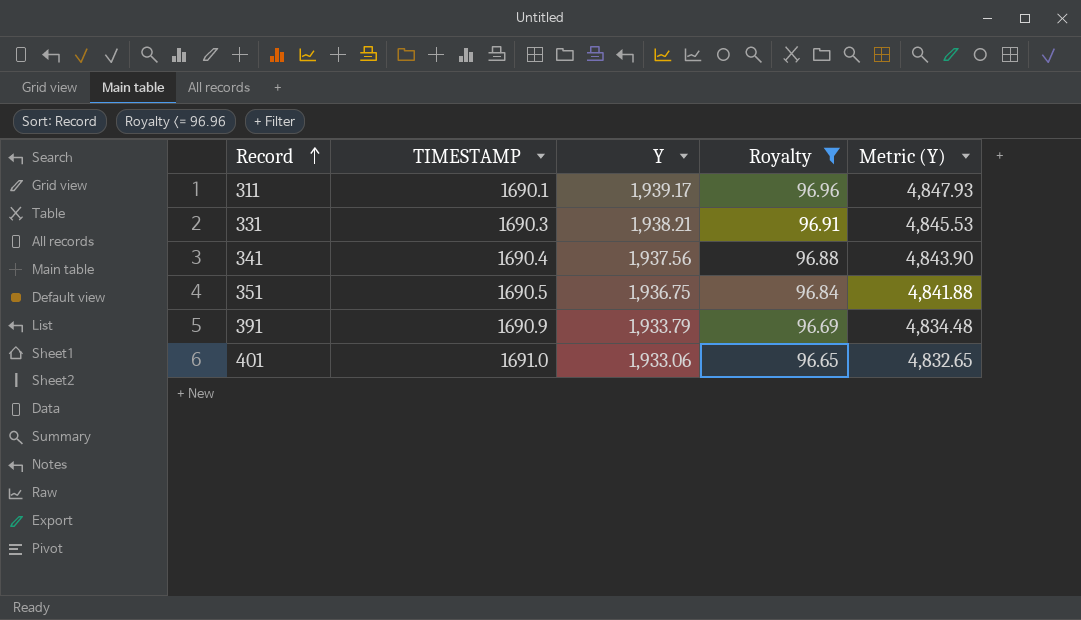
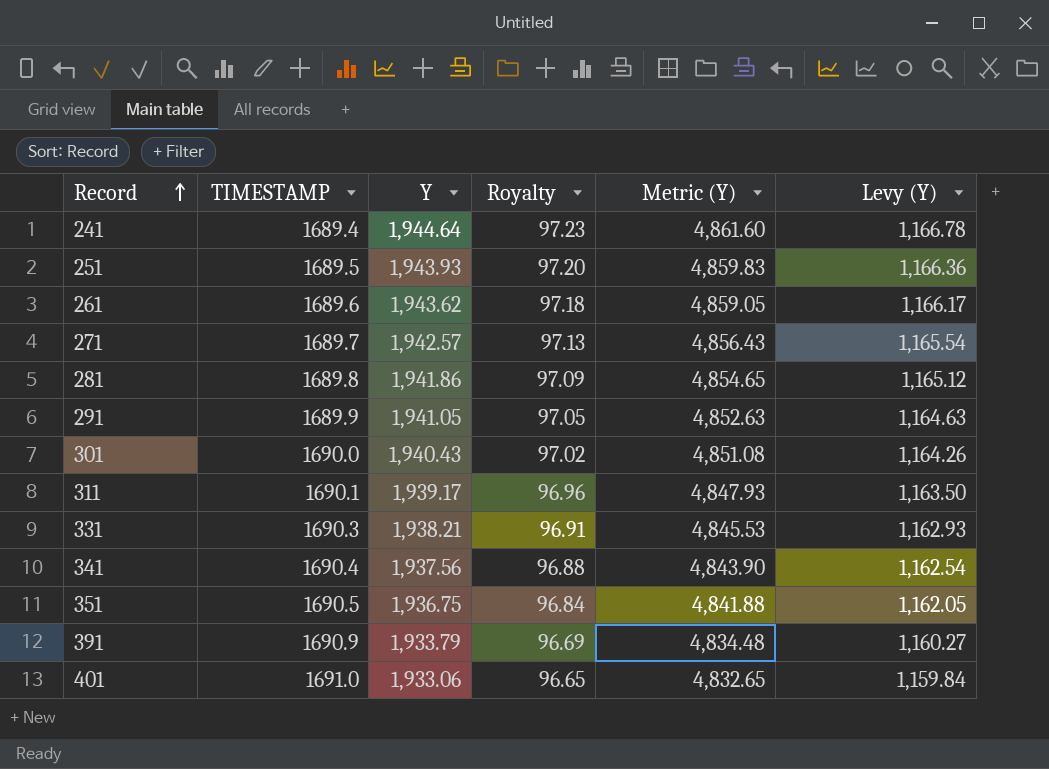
filter: Royalty <= 96.96 -> none
column Levy (Y) | formula: none -> [Y] * 0.6

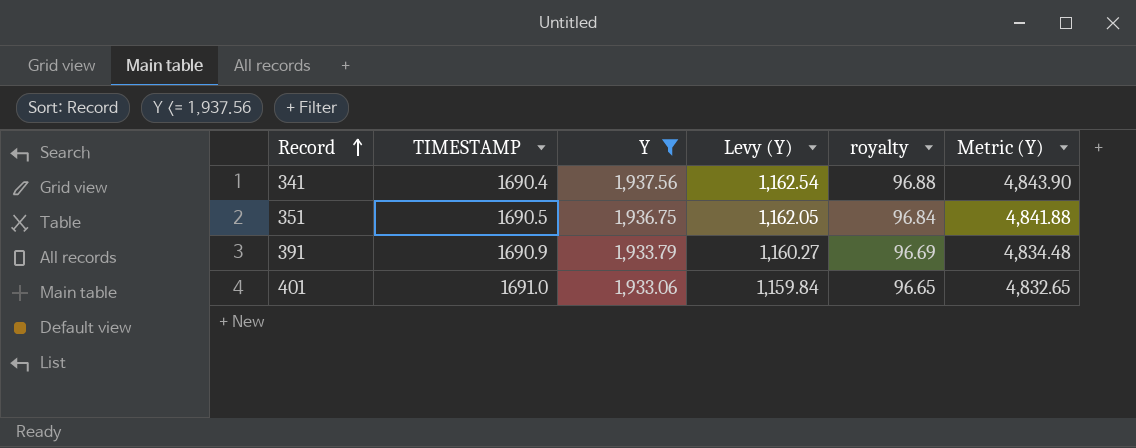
filter: none -> Y <= 1,937.56
column Levy (Y) | position: 6 -> 4
column name: Royalty -> royalty

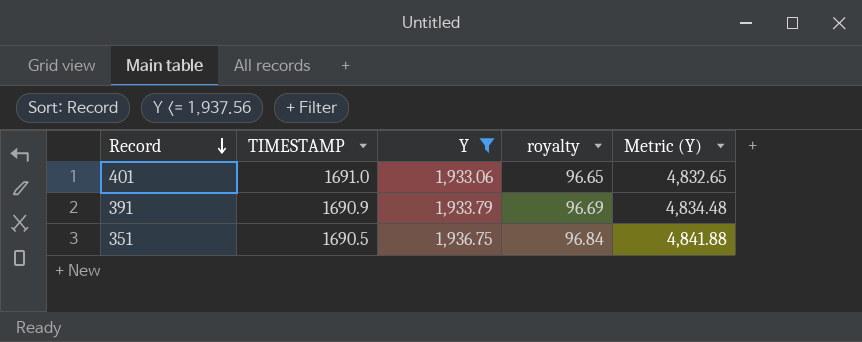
row order: Record ascending -> Record descending
column Levy (Y) | formula: [Y] * 0.6 -> none
row 341: 1690.4 | 1,937.56 | 1,162.54 | 96.88 | 4,843.90 -> none

